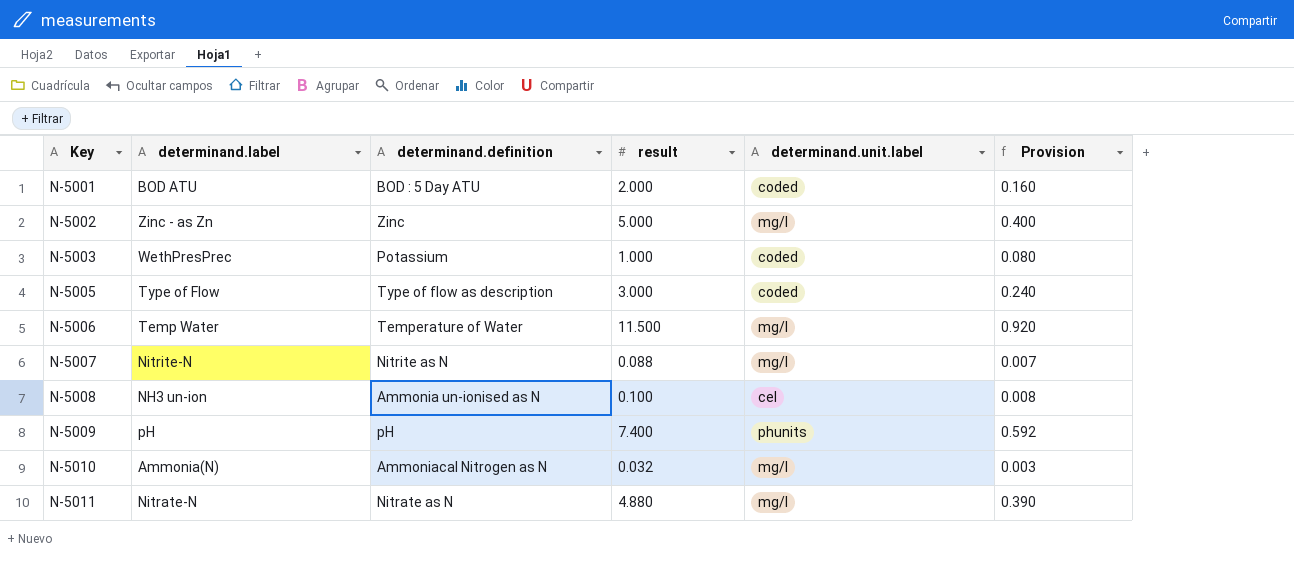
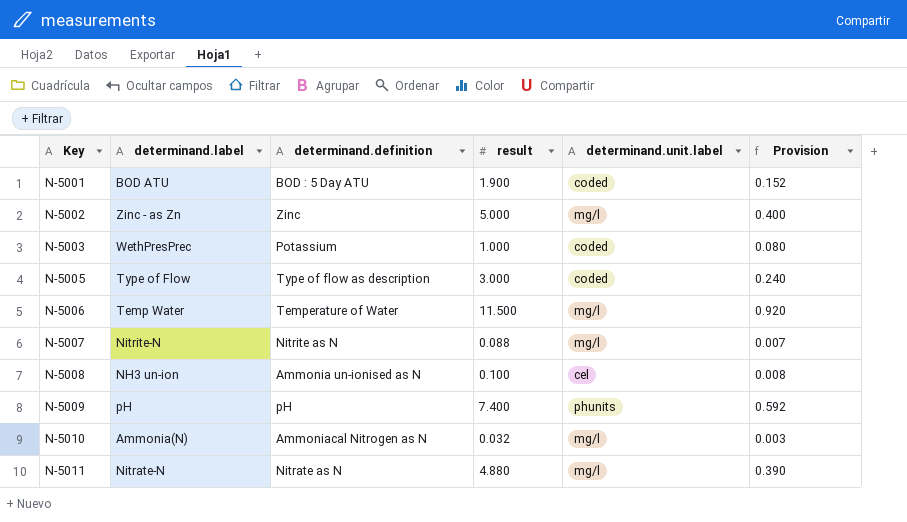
N-5001 | result: 2.000 -> 1.900
N-5001 | Provision: 0.160 -> 0.152

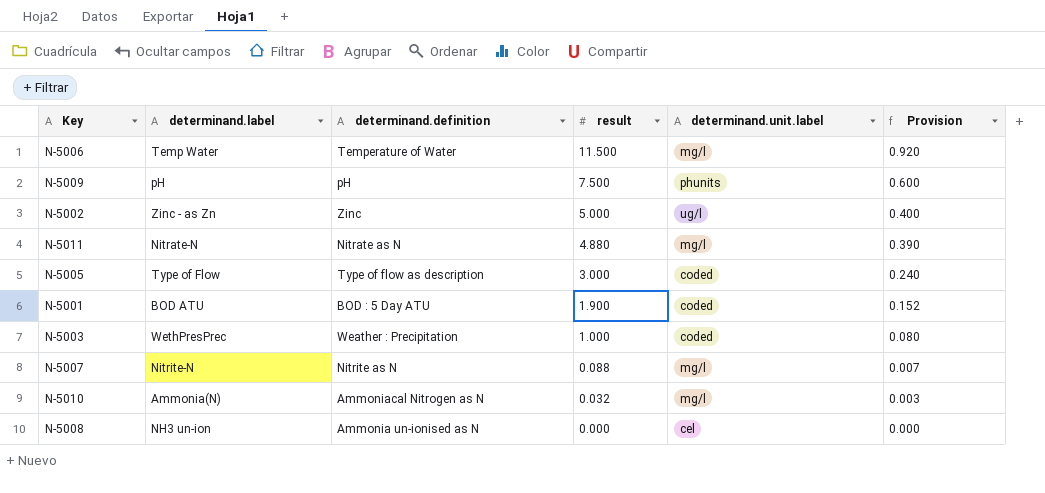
row order: Key ascending -> result descending
N-5009 | result: 7.400 -> 7.500
N-5009 | Provision: 0.592 -> 0.600
N-5002 | determinand.unit.label: mg/l -> ug/l
N-5003 | determinand.definition: Potassium -> Weather : Precipitation
N-5008 | result: 0.100 -> 0.000
N-5008 | Provision: 0.008 -> 0.000

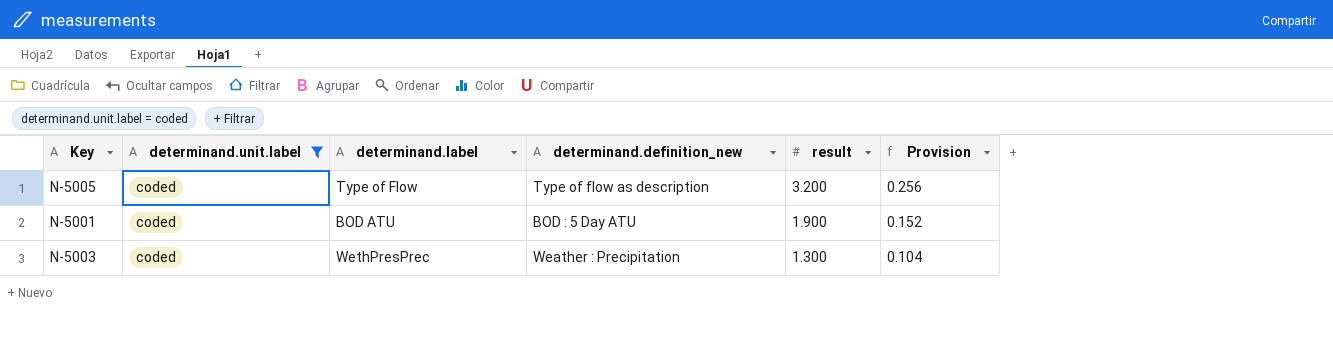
filter: none -> determinand.unit.label = coded
column determinand.unit.label | position: 5 -> 2
column name: determinand.definition -> determinand.definition_new
N-5005 | result: 3.000 -> 3.200
N-5005 | Provision: 0.240 -> 0.256
N-5003 | result: 1.000 -> 1.300
N-5003 | Provision: 0.080 -> 0.104

